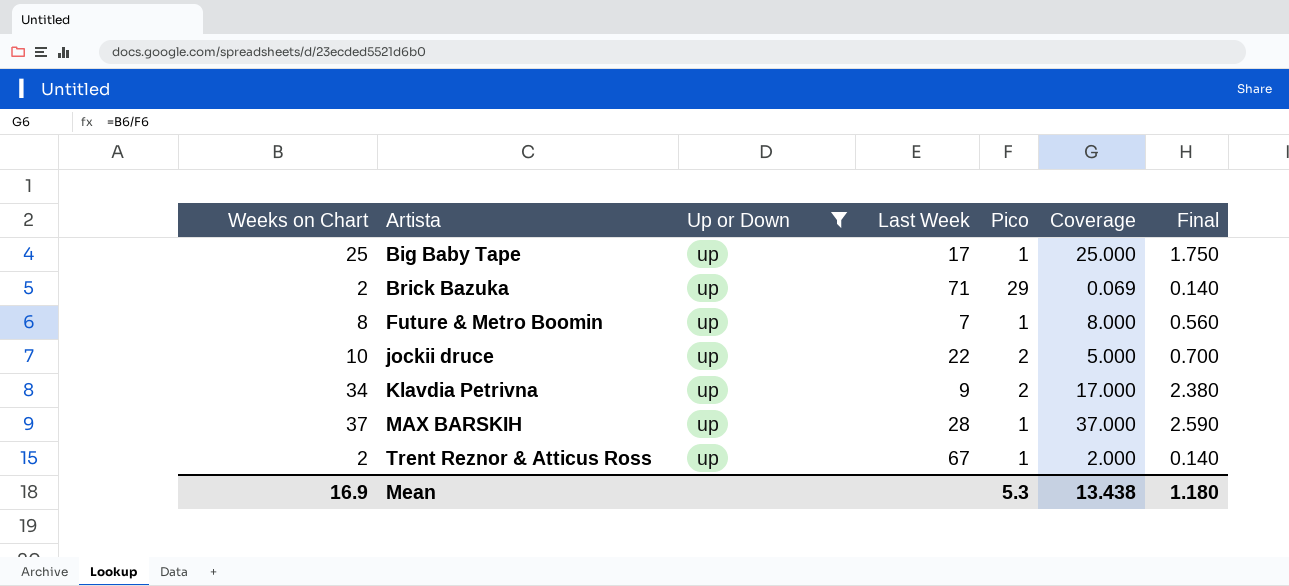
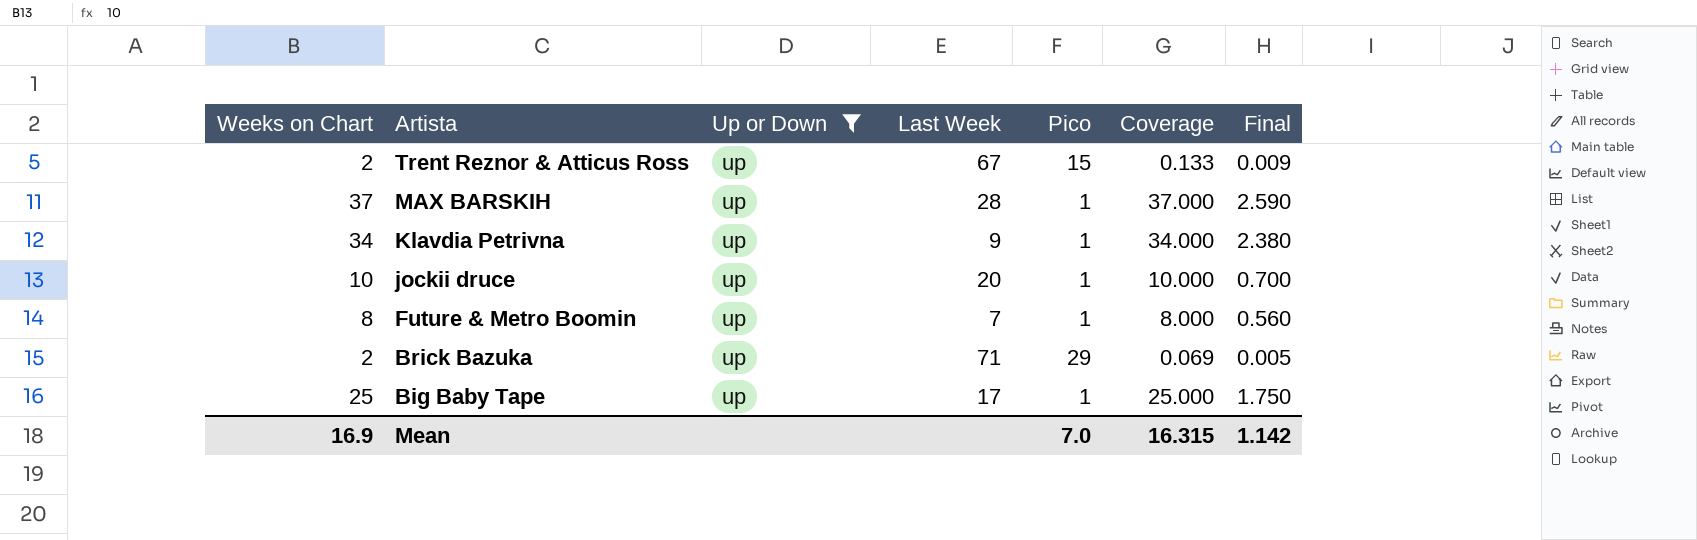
row order: Artista ascending -> Artista descending
column Final | formula: [Weeks on Chart] * 0.07 -> [Coverage] * 0.07
Trent Reznor & Atticus Ross | Pico: 1 -> 15
Trent Reznor & Atticus Ross | Coverage: 2.000 -> 0.133
Klavdia Petrivna | Pico: 2 -> 1
Klavdia Petrivna | Coverage: 17.000 -> 34.000
jockii druce | Last Week: 22 -> 20
jockii druce | Pico: 2 -> 1
jockii druce | Coverage: 5.000 -> 10.000
Mean | Pico: 5.3 -> 7.0
Mean | Coverage: 13.438 -> 16.315
Mean | Final: 1.180 -> 1.142

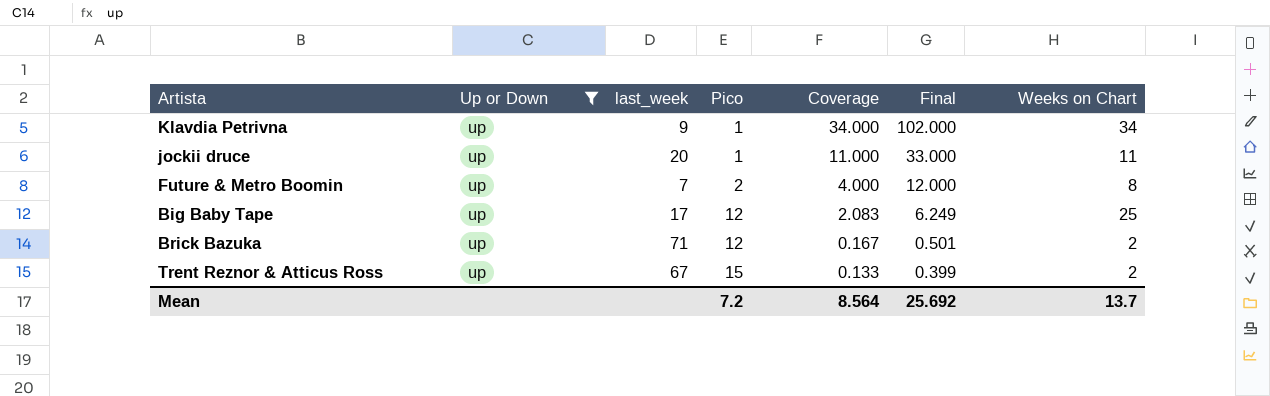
row order: Artista descending -> Pico ascending
column name: Last Week -> last_week
column Final | formula: [Coverage] * 0.07 -> [Coverage] * 3
column Weeks on Chart | position: 1 -> 7
row MAX BARSKIH: 37 | up | 28 | 1 | 37.000 | 2.590 -> none
jockii druce | Coverage: 10.000 -> 11.000
jockii druce | Weeks on Chart: 10 -> 11
Future & Metro Boomin | Pico: 1 -> 2
Future & Metro Boomin | Coverage: 8.000 -> 4.000
Big Baby Tape | Pico: 1 -> 12
Big Baby Tape | Coverage: 25.000 -> 2.083
Brick Bazuka | Pico: 29 -> 12
Brick Bazuka | Coverage: 0.069 -> 0.167
Mean | Pico: 7.0 -> 7.2
Mean | Coverage: 16.315 -> 8.564
Mean | Final: 1.142 -> 25.692
Mean | Weeks on Chart: 16.9 -> 13.7

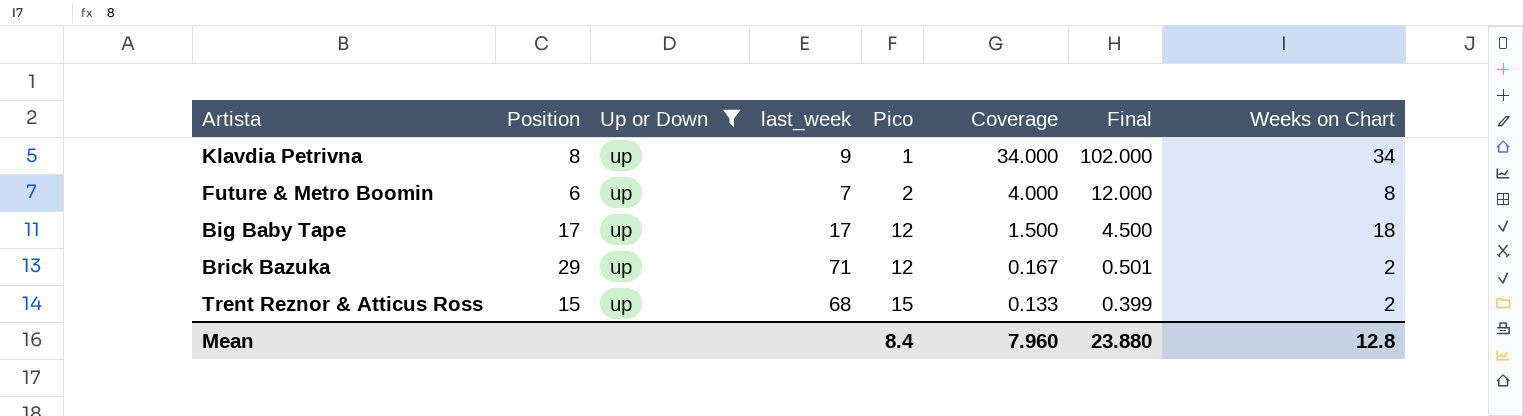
column Position | position: none -> 2
row jockii druce: up | 20 | 1 | 11.000 | 33.000 | 11 -> none
Big Baby Tape | Coverage: 2.083 -> 1.500
Big Baby Tape | Final: 6.249 -> 4.500
Big Baby Tape | Weeks on Chart: 25 -> 18
Trent Reznor & Atticus Ross | last_week: 67 -> 68
Mean | Pico: 7.2 -> 8.4
Mean | Coverage: 8.564 -> 7.960
Mean | Final: 25.692 -> 23.880
Mean | Weeks on Chart: 13.7 -> 12.8

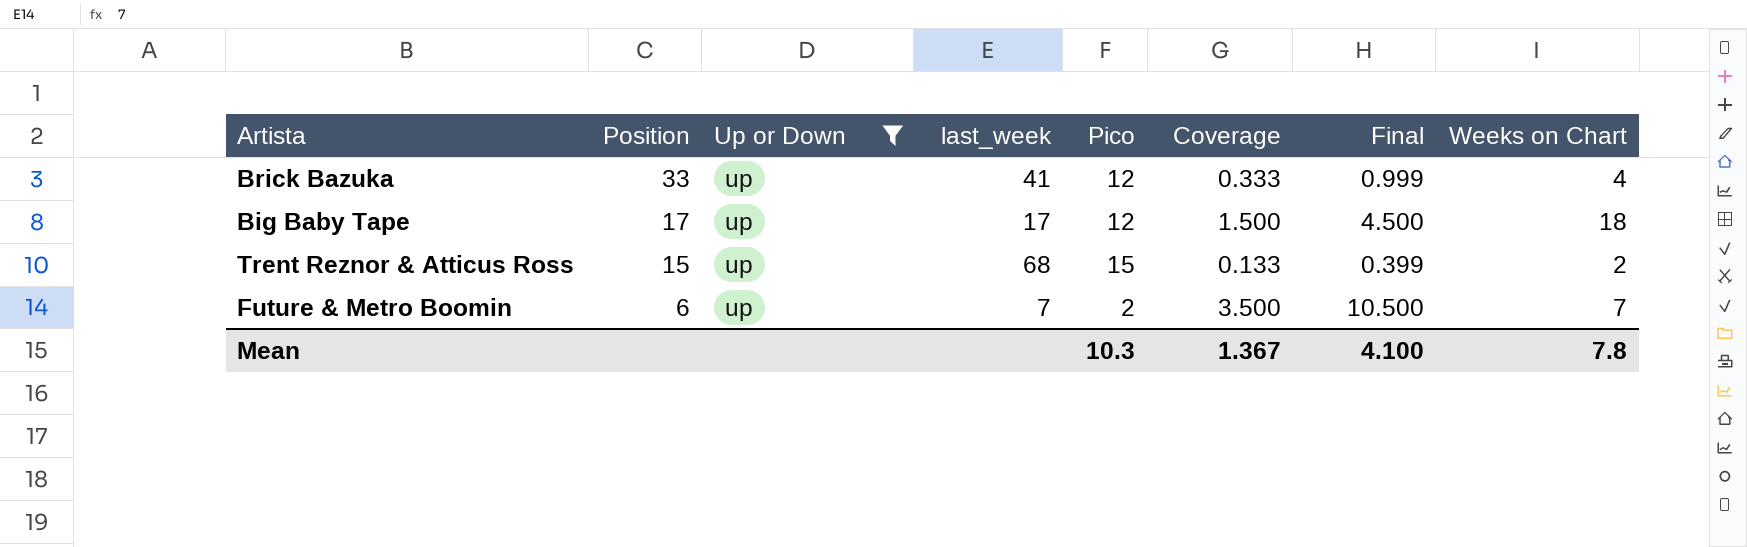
row order: Pico ascending -> Position descending
row Klavdia Petrivna: 8 | up | 9 | 1 | 34.000 | 102.000 | 34 -> none
Brick Bazuka | Position: 29 -> 33
Brick Bazuka | last_week: 71 -> 41
Brick Bazuka | Coverage: 0.167 -> 0.333
Brick Bazuka | Final: 0.501 -> 0.999
Brick Bazuka | Weeks on Chart: 2 -> 4
Future & Metro Boomin | Coverage: 4.000 -> 3.500
Future & Metro Boomin | Final: 12.000 -> 10.500
Future & Metro Boomin | Weeks on Chart: 8 -> 7
Mean | Pico: 8.4 -> 10.3
Mean | Coverage: 7.960 -> 1.367
Mean | Final: 23.880 -> 4.100
Mean | Weeks on Chart: 12.8 -> 7.8

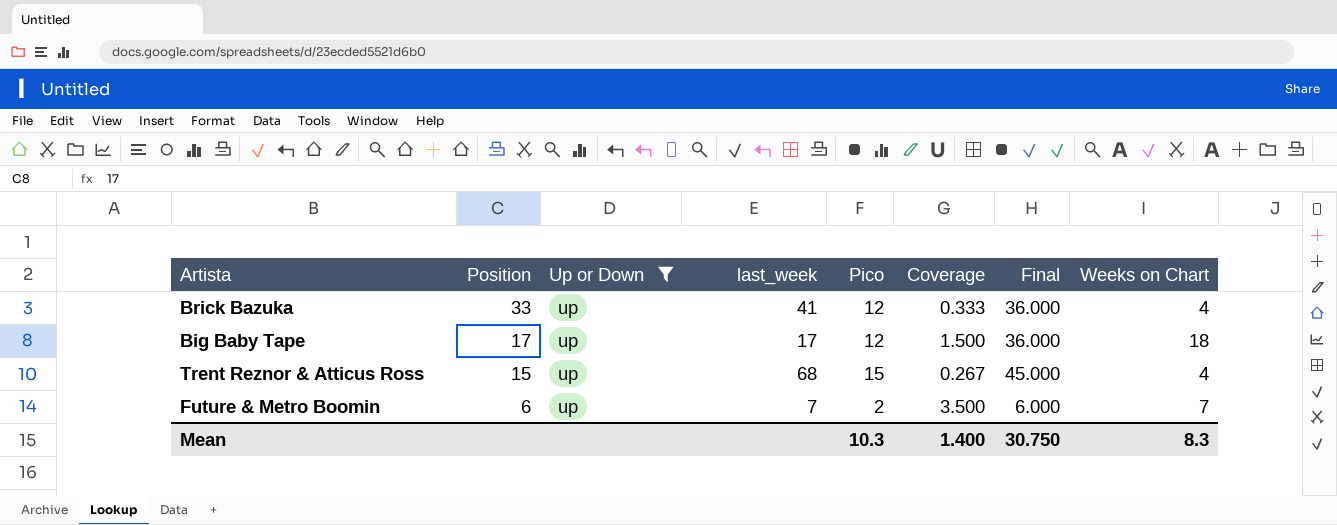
column Final | formula: [Coverage] * 3 -> [Pico] * 3
Trent Reznor & Atticus Ross | Coverage: 0.133 -> 0.267
Trent Reznor & Atticus Ross | Weeks on Chart: 2 -> 4
Mean | Coverage: 1.367 -> 1.400
Mean | Final: 4.100 -> 30.750
Mean | Weeks on Chart: 7.8 -> 8.3

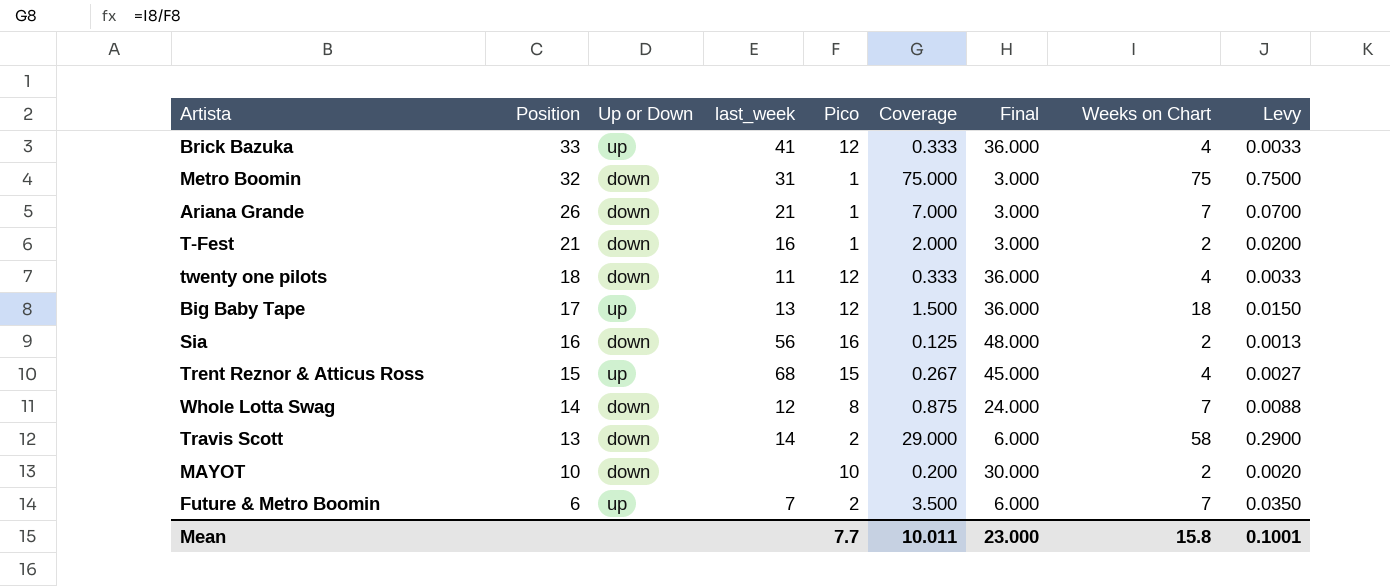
filter: Up or Down = up -> none
column Levy | formula: none -> [Coverage] * 0.01
Big Baby Tape | last_week: 17 -> 13
Mean | Pico: 10.3 -> 7.7
Mean | Coverage: 1.400 -> 10.011
Mean | Final: 30.750 -> 23.000
Mean | Weeks on Chart: 8.3 -> 15.8

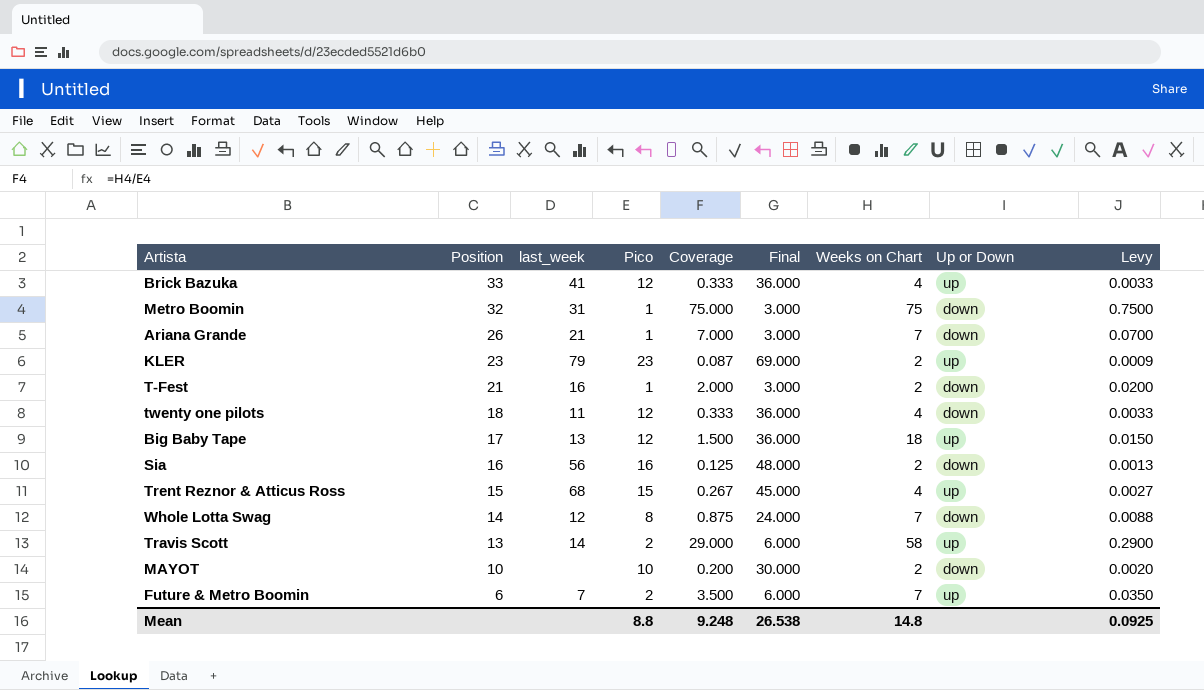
column Up or Down | position: 3 -> 8
row KLER: none -> 23 | 79 | 23 | 0.087 | 69.000 | 2 | up | 0.0009
Travis Scott | Up or Down: down -> up
Mean | Pico: 7.7 -> 8.8
Mean | Coverage: 10.011 -> 9.248
Mean | Final: 23.000 -> 26.538
Mean | Weeks on Chart: 15.8 -> 14.8
Mean | Levy: 0.1001 -> 0.0925

